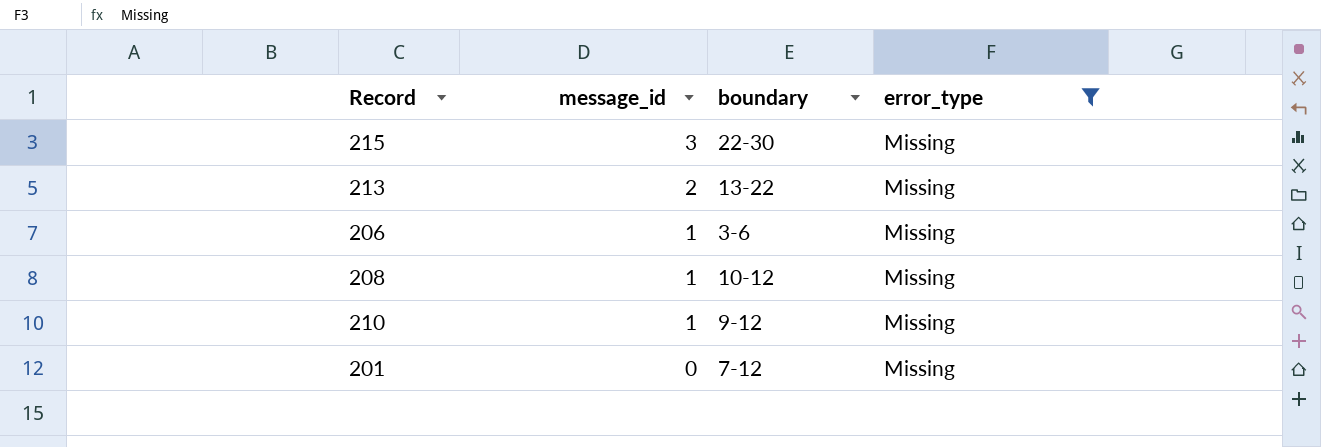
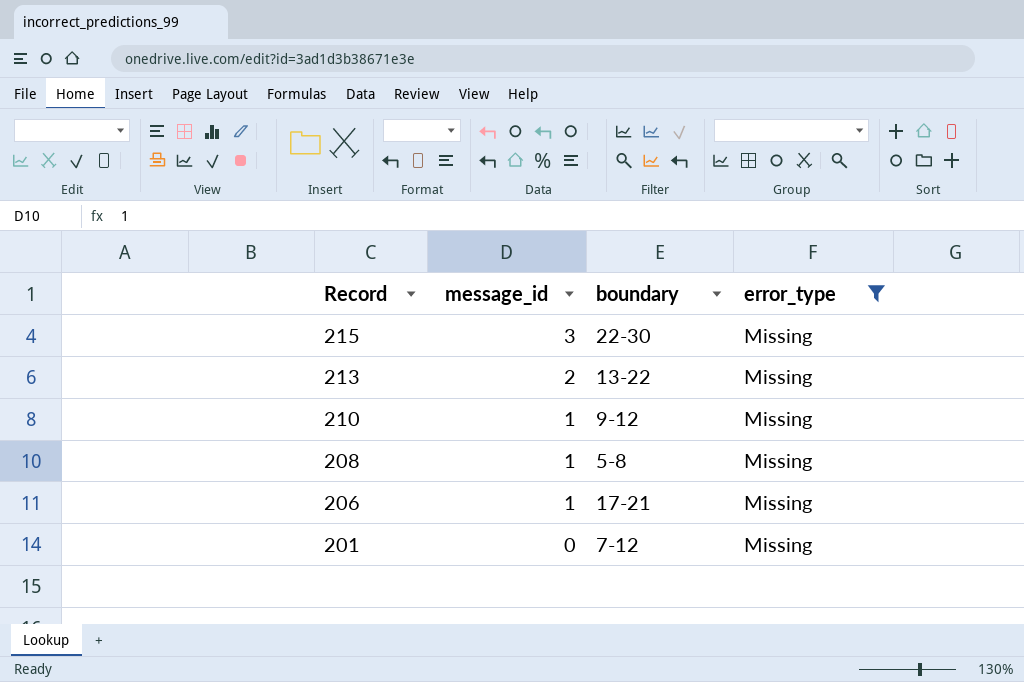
row order: message_id descending -> Record descending
208 | boundary: 10-12 -> 5-8
206 | boundary: 3-6 -> 17-21

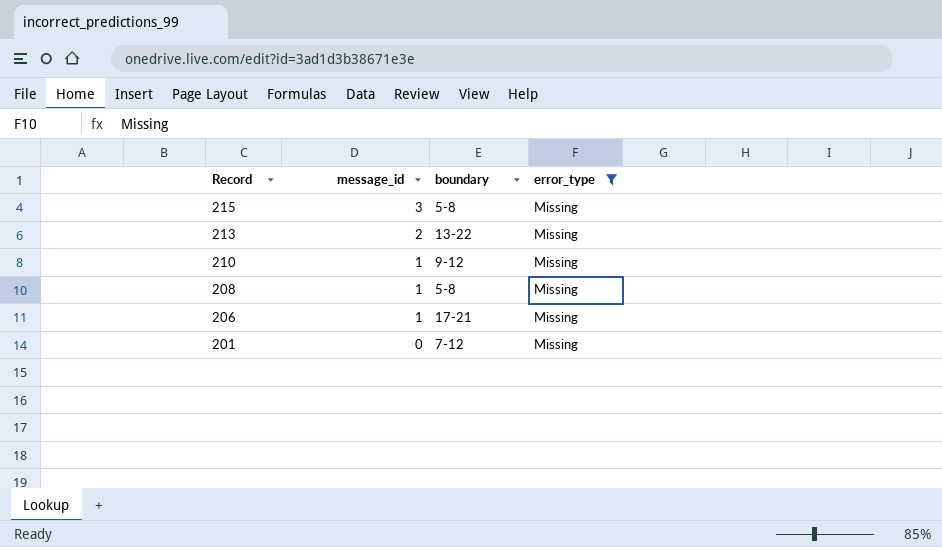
215 | boundary: 22-30 -> 5-8

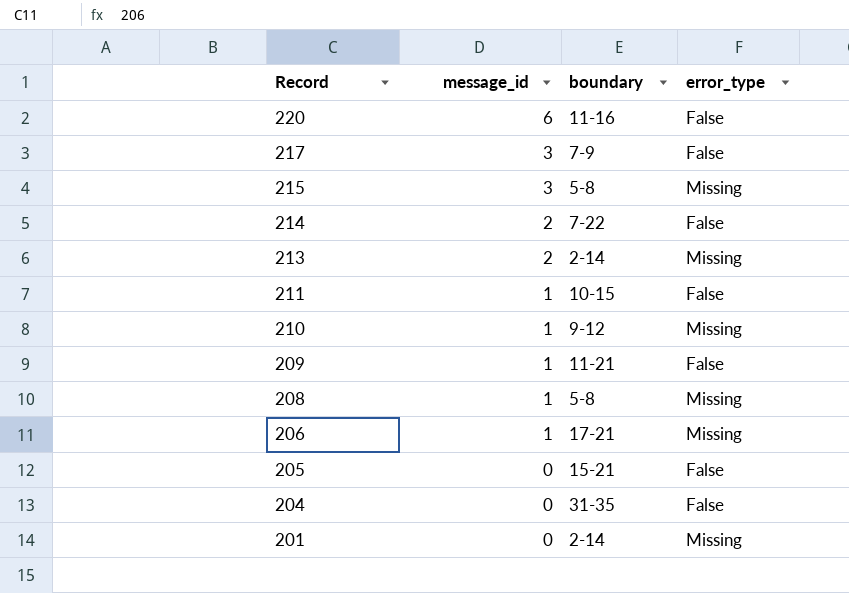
filter: error_type = Missing -> none
213 | boundary: 13-22 -> 2-14
201 | boundary: 7-12 -> 2-14

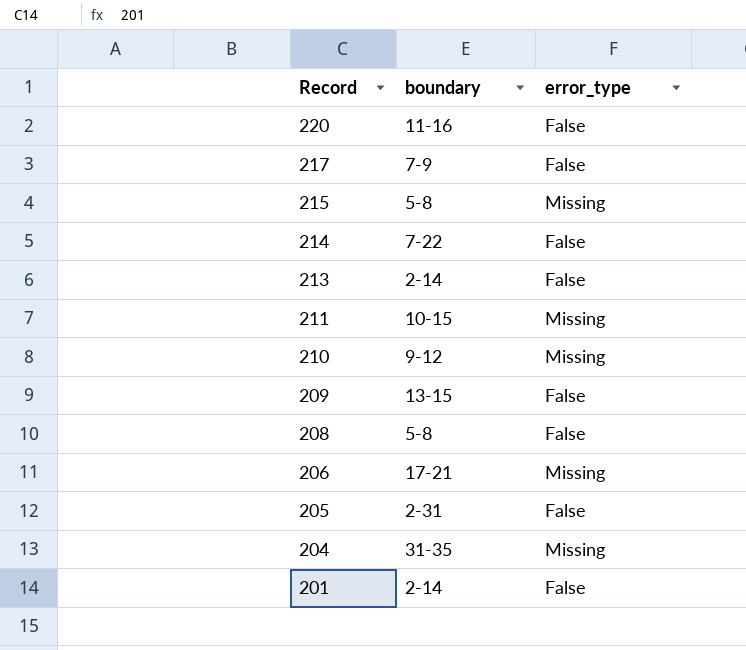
column message_id | position: 2 -> none
213 | error_type: Missing -> False
211 | error_type: False -> Missing
209 | boundary: 11-21 -> 13-15
208 | error_type: Missing -> False
205 | boundary: 15-21 -> 2-31
204 | error_type: False -> Missing
201 | error_type: Missing -> False

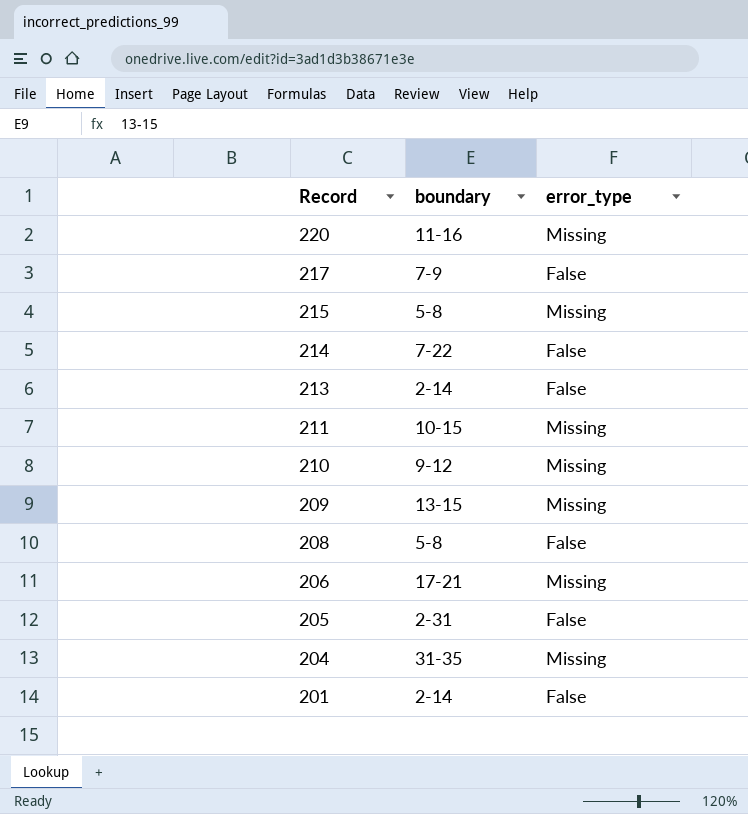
220 | error_type: False -> Missing
209 | error_type: False -> Missing

